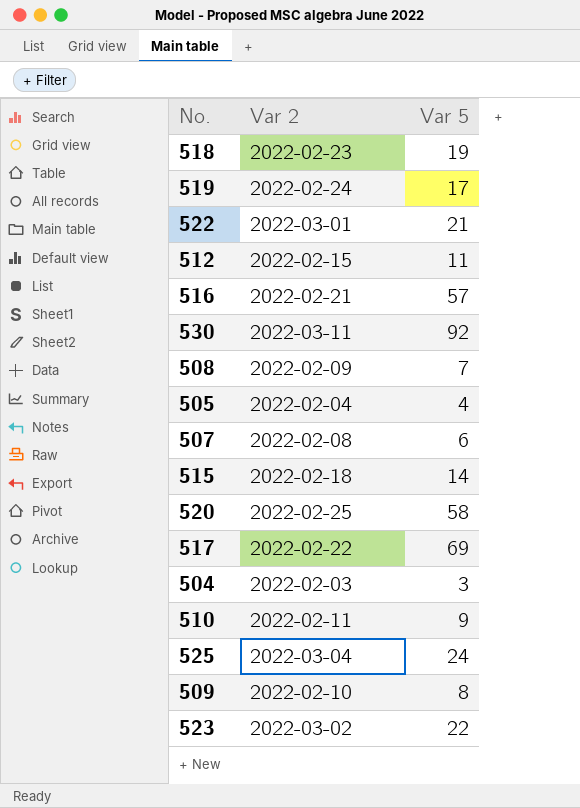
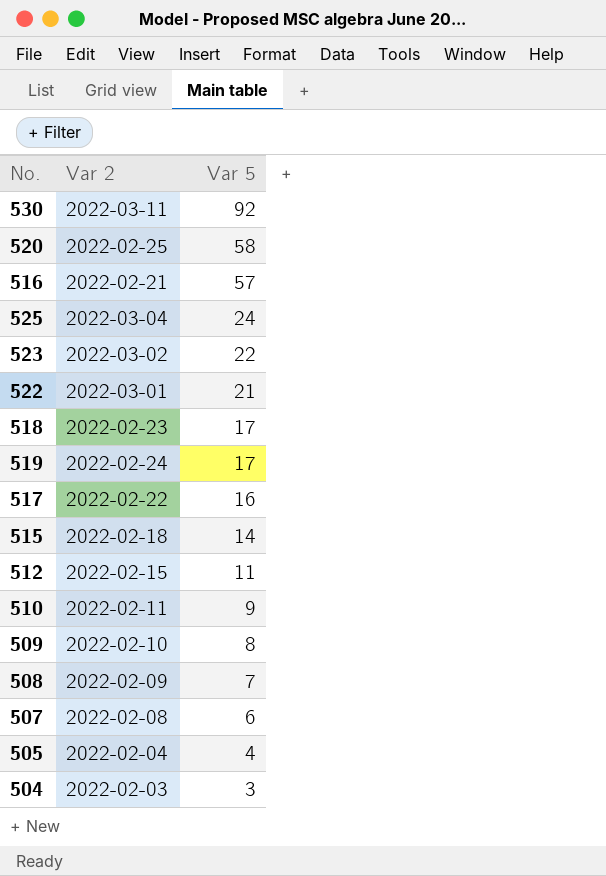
row order: none -> Var 5 descending
518 | Var 5: 19 -> 17
517 | Var 5: 69 -> 16

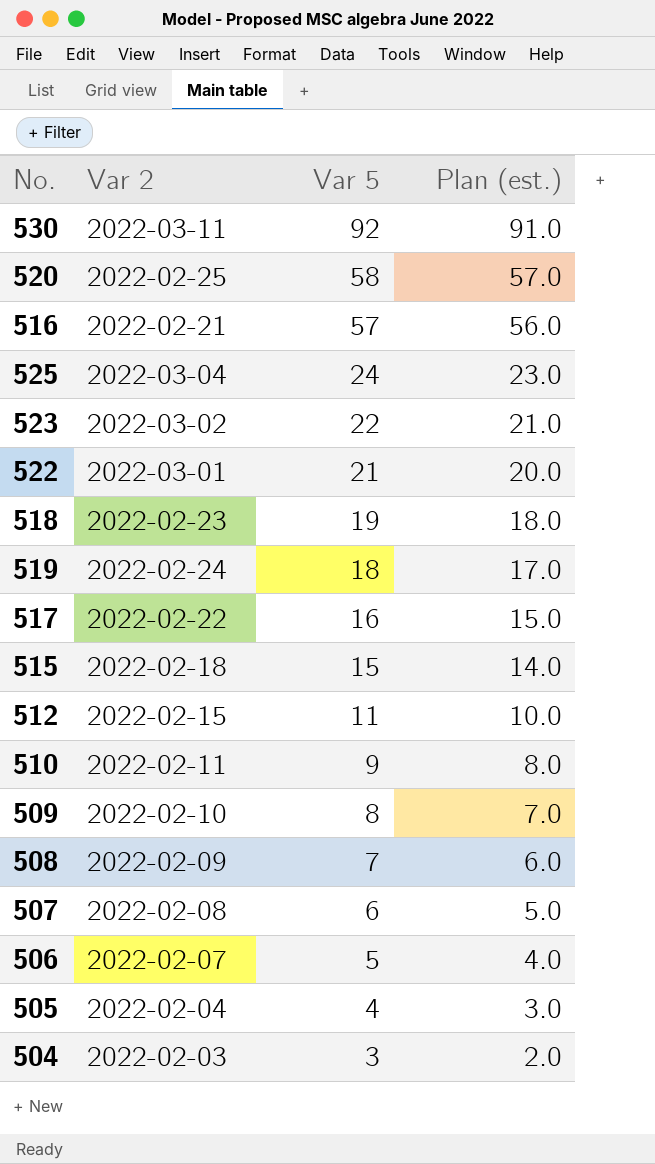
column Plan (est.) | formula: none -> [Var 5] - 1
518 | Var 5: 17 -> 19
519 | Var 5: 17 -> 18
515 | Var 5: 14 -> 15
row 506: none -> 2022-02-07 | 5 | 4.0

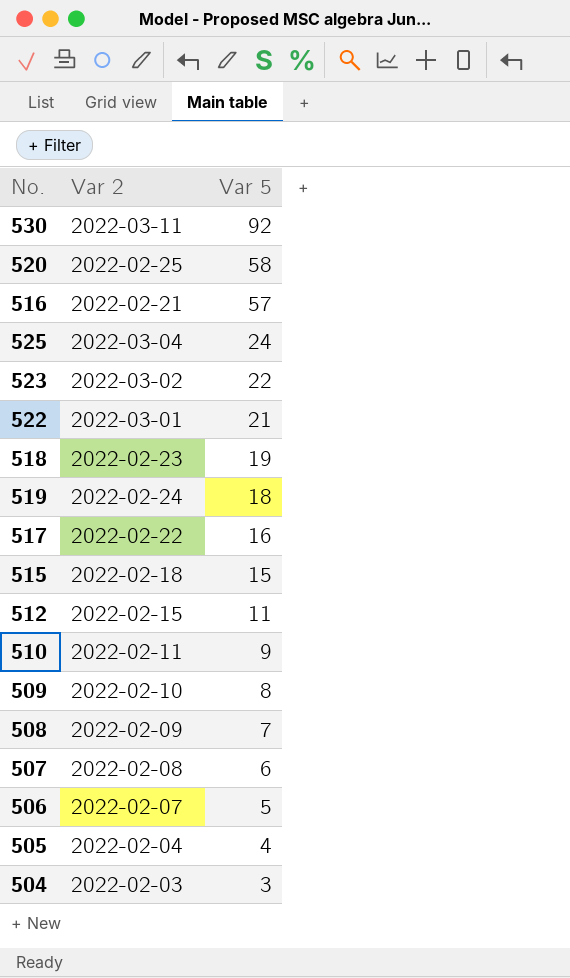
column Plan (est.) | formula: [Var 5] - 1 -> none

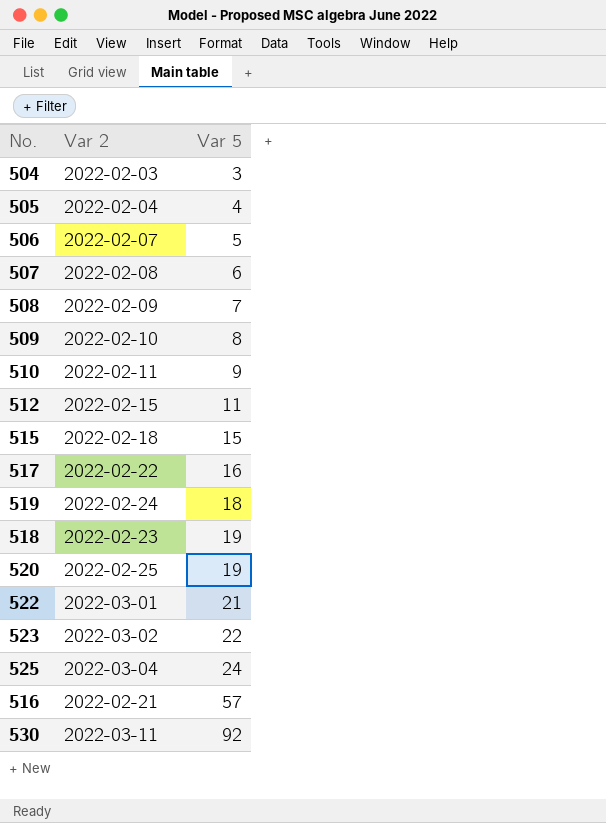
row order: Var 5 descending -> Var 5 ascending
520 | Var 5: 58 -> 19

